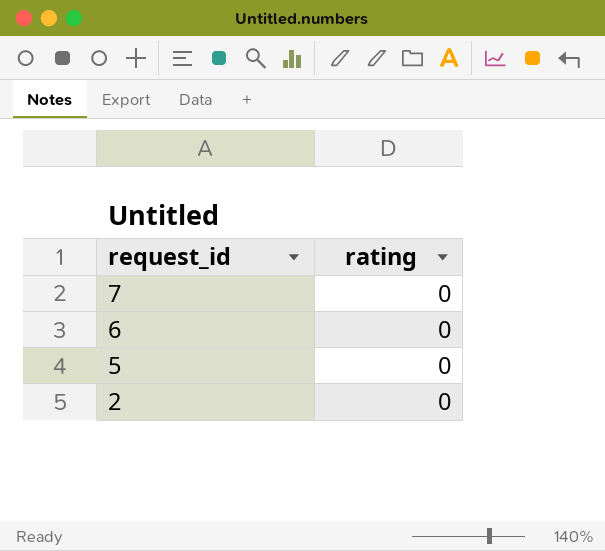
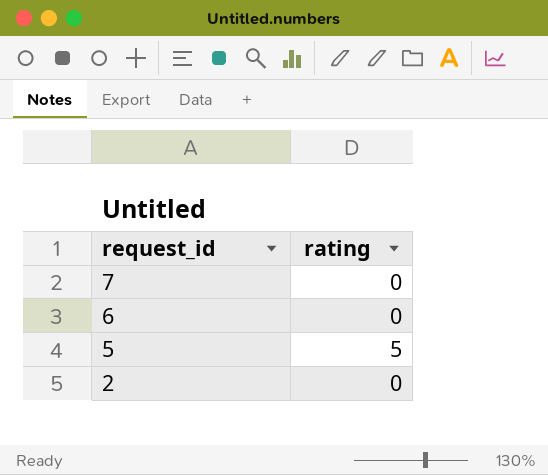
5 | rating: 0 -> 5

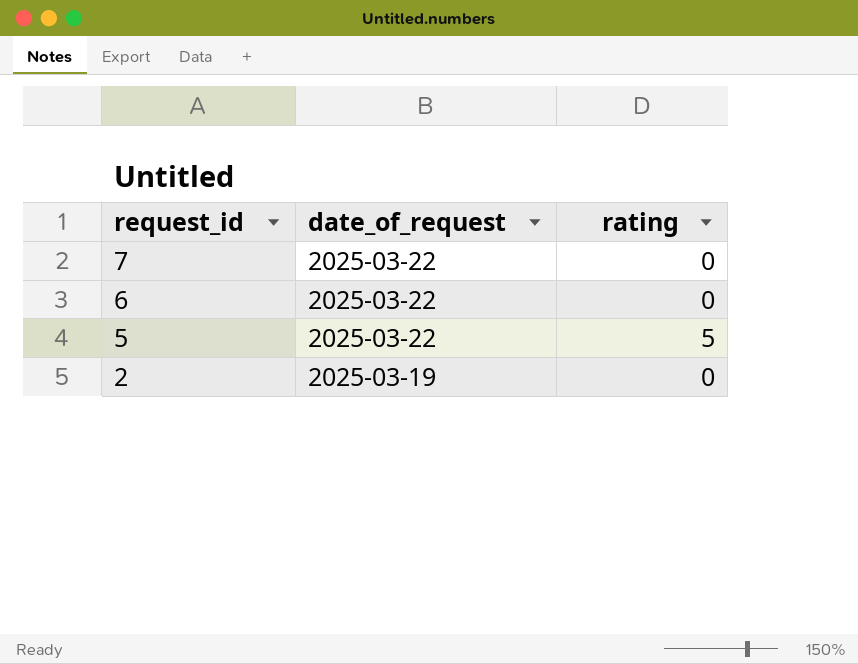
column date_of_request | position: none -> 2

